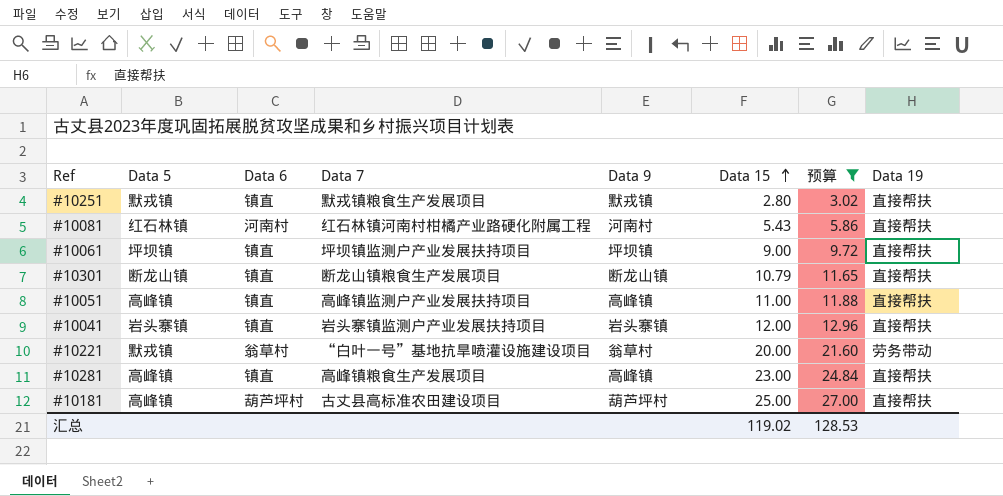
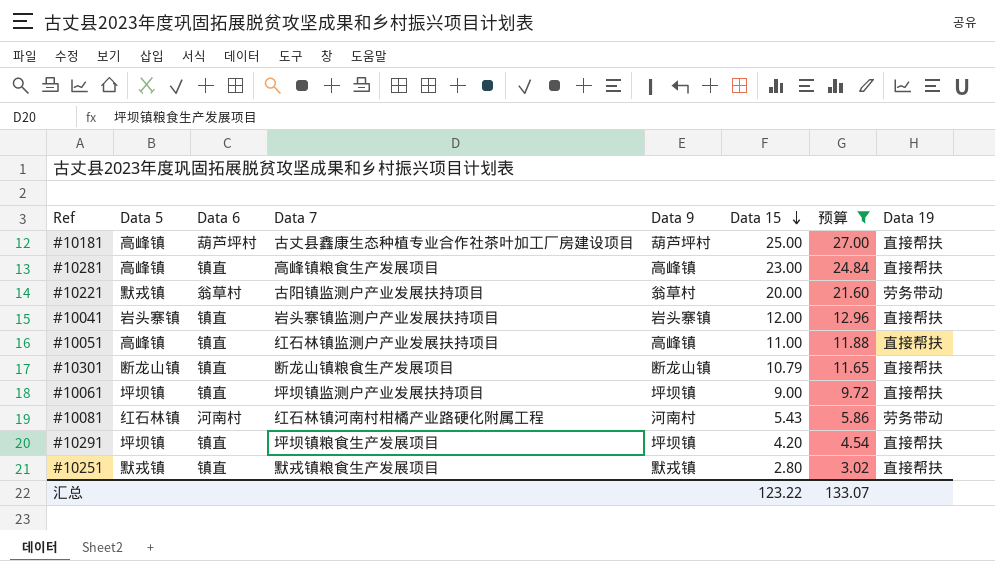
row order: Data 15 ascending -> Data 15 descending
#10181 | Data 7: 古丈县高标准农田建设项目 -> 古丈县鑫康生态种植专业合作社茶叶加工厂房建设项目
#10221 | Data 7: “白叶一号”基地抗旱喷灌设施建设项目 -> 古阳镇监测户产业发展扶持项目
#10051 | Data 7: 高峰镇监测户产业发展扶持项目 -> 红石林镇监测户产业发展扶持项目
#10081 | Data 19: 直接帮扶 -> 劳务带动
row #10291: none -> 坪坝镇 | 镇直 | 坪坝镇粮食生产发展项目 | 坪坝镇 | 4.20 | 4.54 | 直接帮扶
汇总 | Data 15: 119.02 -> 123.22
汇总 | 预算: 128.53 -> 133.07

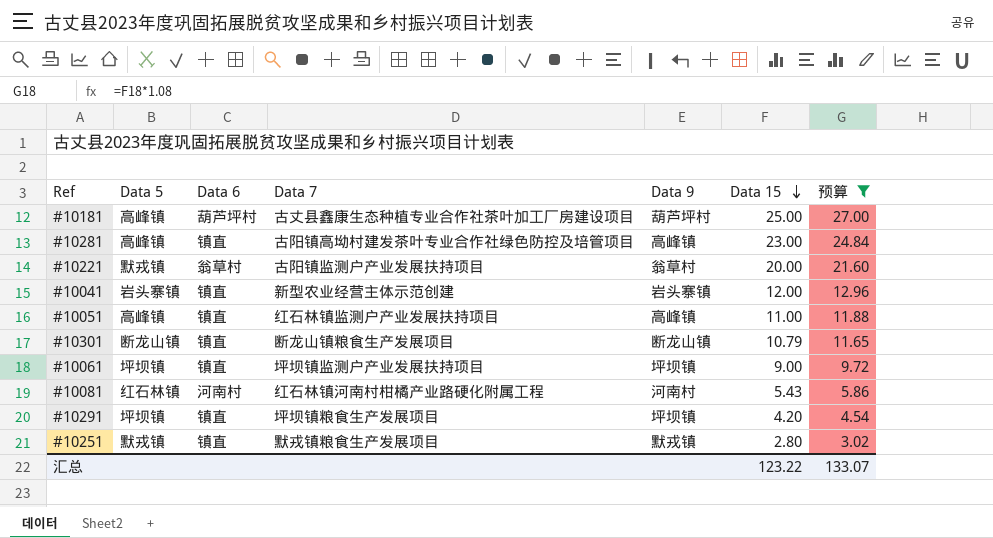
column Data 19 | position: 8 -> none
#10281 | Data 7: 高峰镇粮食生产发展项目 -> 古阳镇高坳村建发茶叶专业合作社绿色防控及培管项目
#10041 | Data 7: 岩头寨镇监测户产业发展扶持项目 -> 新型农业经营主体示范创建

